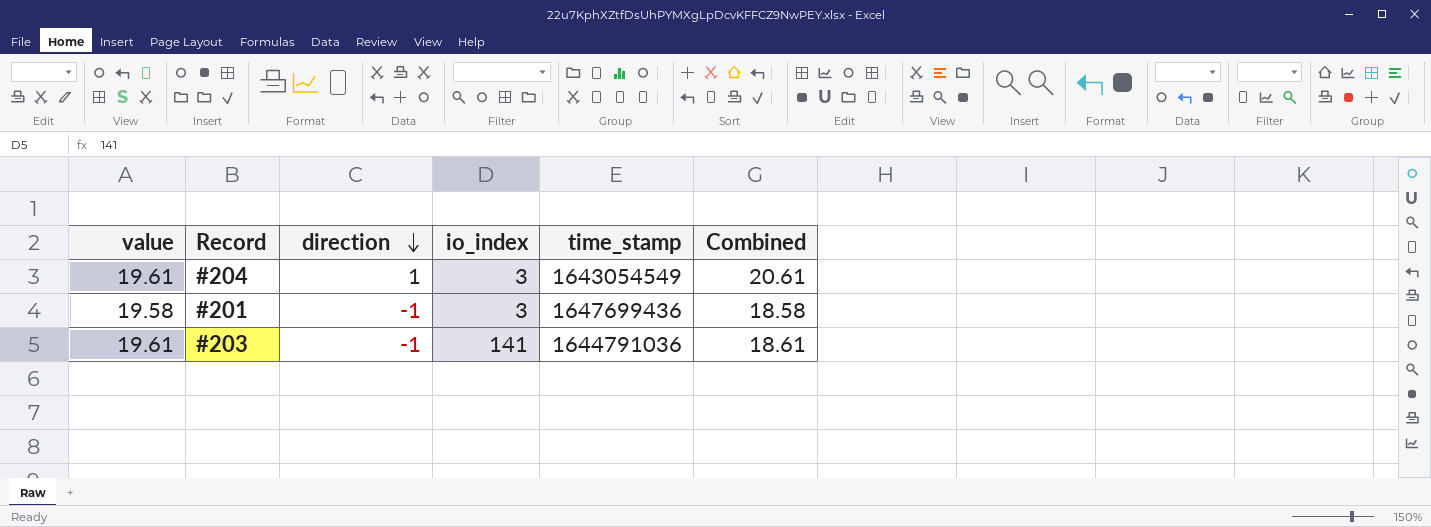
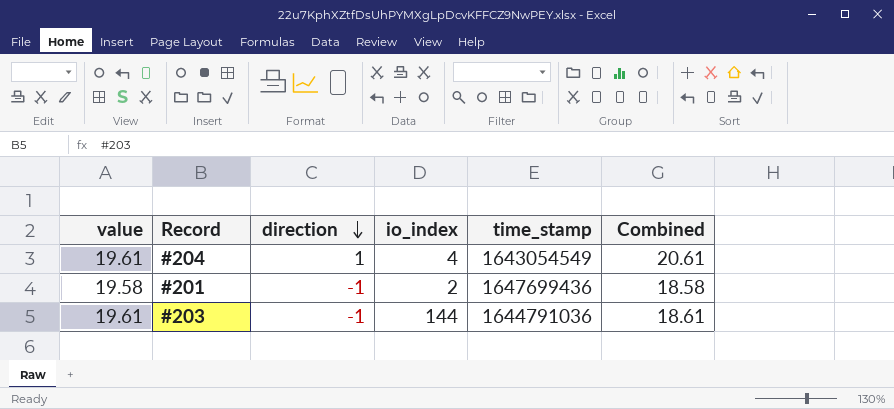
#204 | io_index: 3 -> 4
#201 | io_index: 3 -> 2
#203 | io_index: 141 -> 144

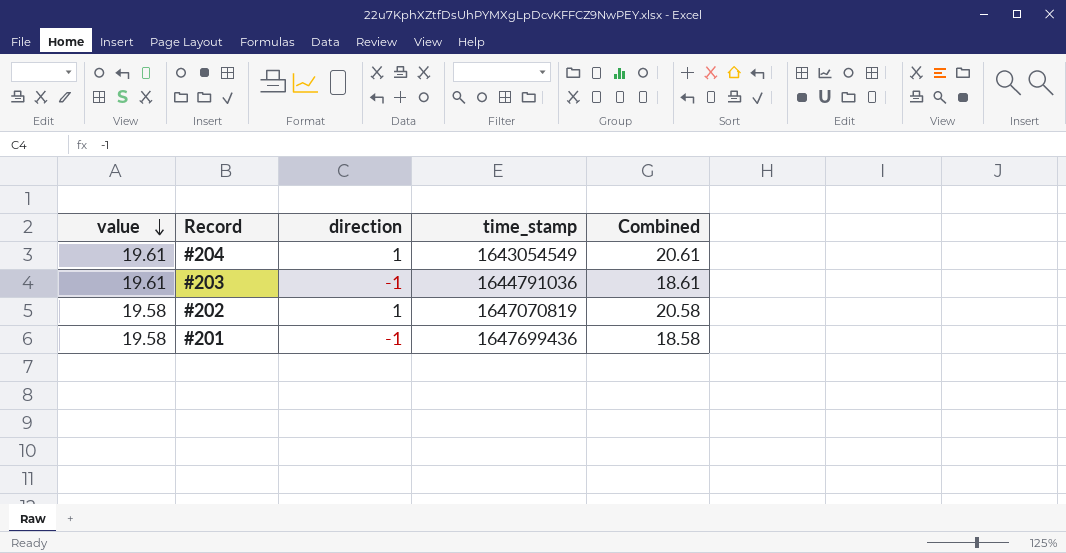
row order: direction descending -> value descending
column io_index | position: 4 -> none
row #202: none -> 19.58 | 1 | 1647070819 | 20.58

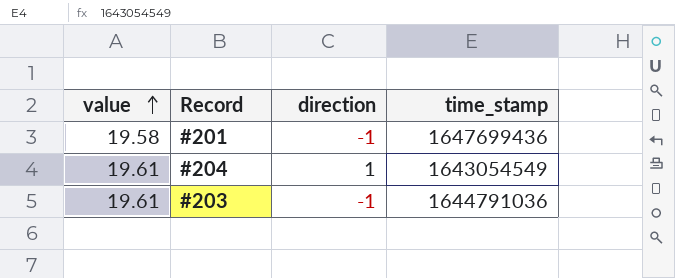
row order: value descending -> value ascending
column Combined | formula: [value] + [direction] -> none
row #202: 19.58 | 1 | 1647070819 | 20.58 -> none

